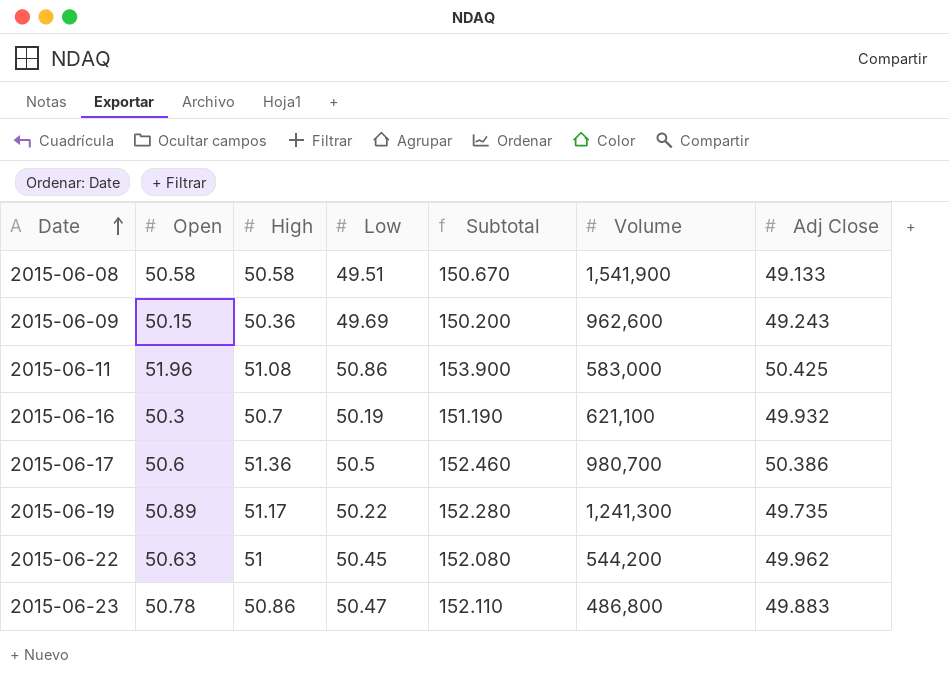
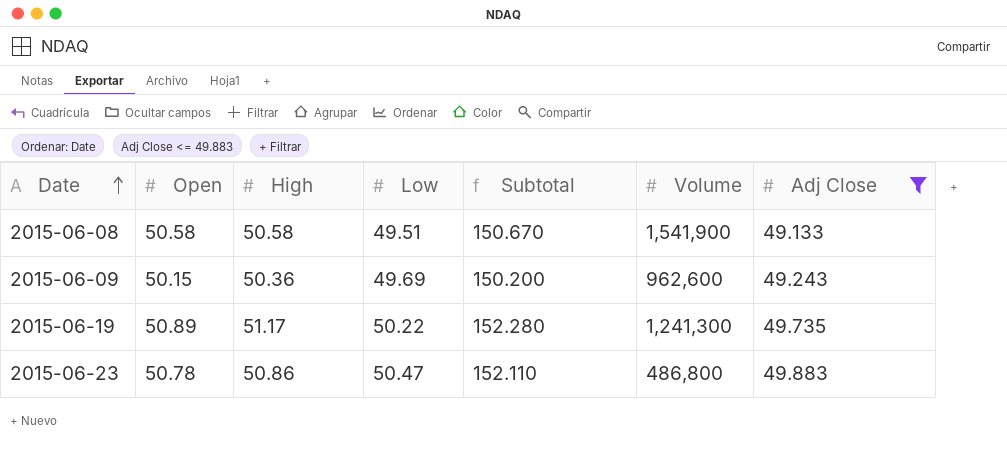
filter: none -> Adj Close <= 49.883

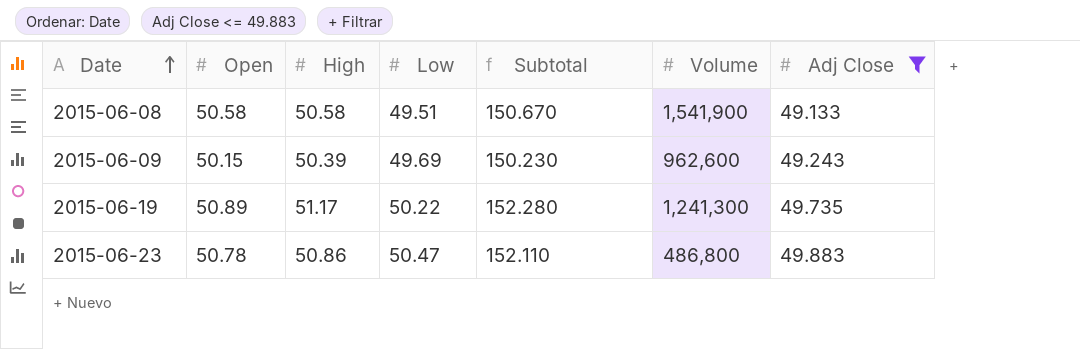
2015-06-09 | High: 50.36 -> 50.39
2015-06-09 | Subtotal: 150.200 -> 150.230

